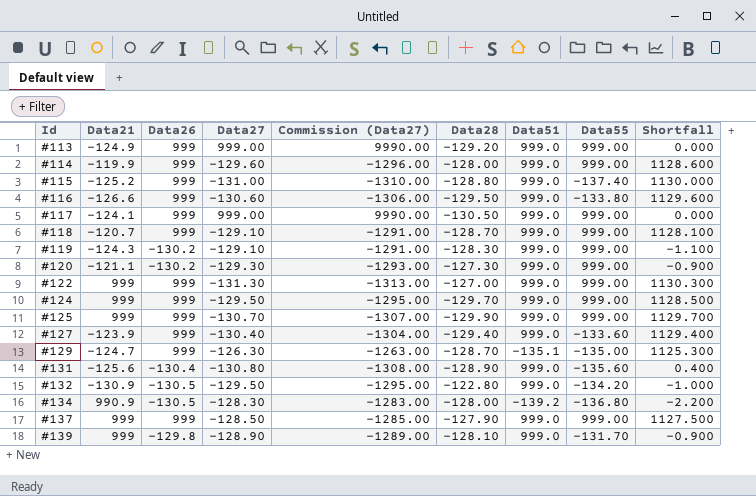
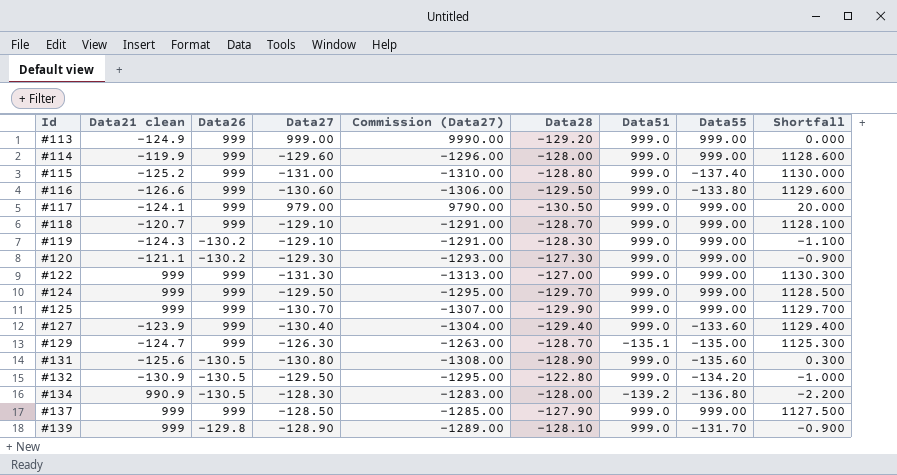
column name: Data21 -> Data21 clean
#117 | Data27: 999.00 -> 979.00
#117 | Commission (Data27): 9990.00 -> 9790.00
#117 | Shortfall: 0.000 -> 20.000
#131 | Data26: -130.4 -> -130.5
#131 | Shortfall: 0.400 -> 0.300

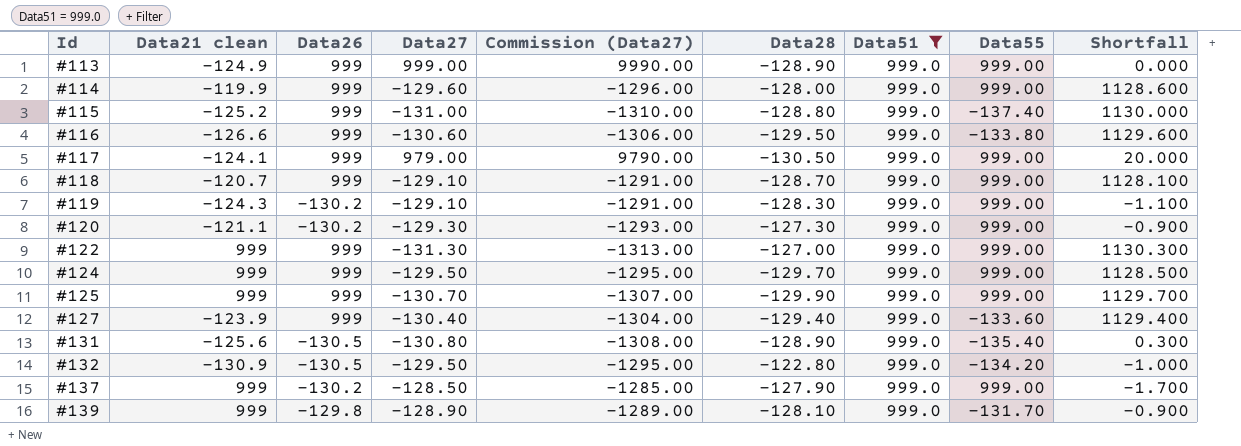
filter: none -> Data51 = 999.0
#113 | Data28: -129.20 -> -128.90
#131 | Data55: -135.60 -> -135.40
#137 | Data26: 999 -> -130.2
#137 | Shortfall: 1127.500 -> -1.700

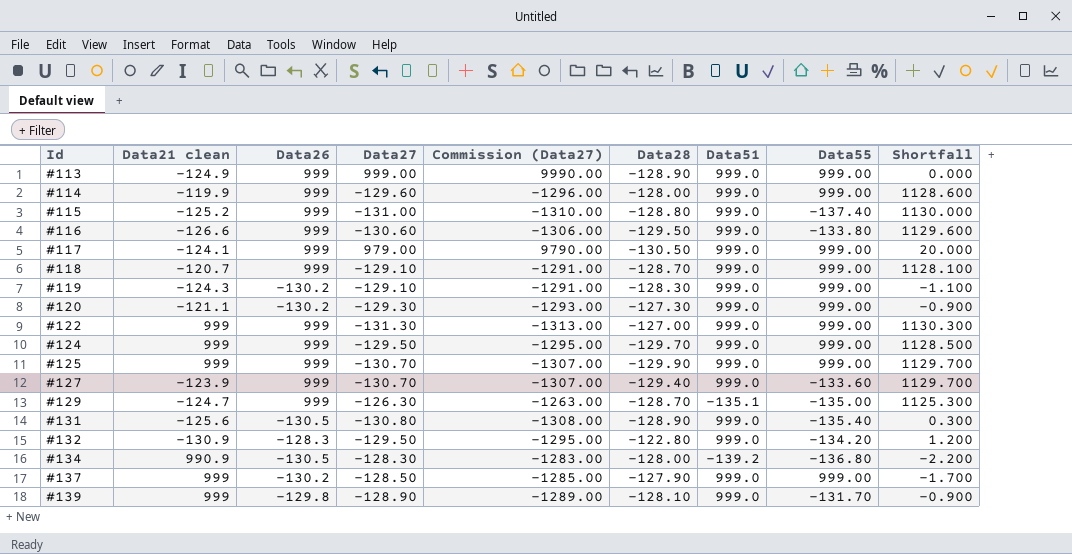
filter: Data51 = 999.0 -> none
#127 | Data27: -130.40 -> -130.70
#127 | Commission (Data27): -1304.00 -> -1307.00
#127 | Shortfall: 1129.400 -> 1129.700
#132 | Data26: -130.5 -> -128.3
#132 | Shortfall: -1.000 -> 1.200

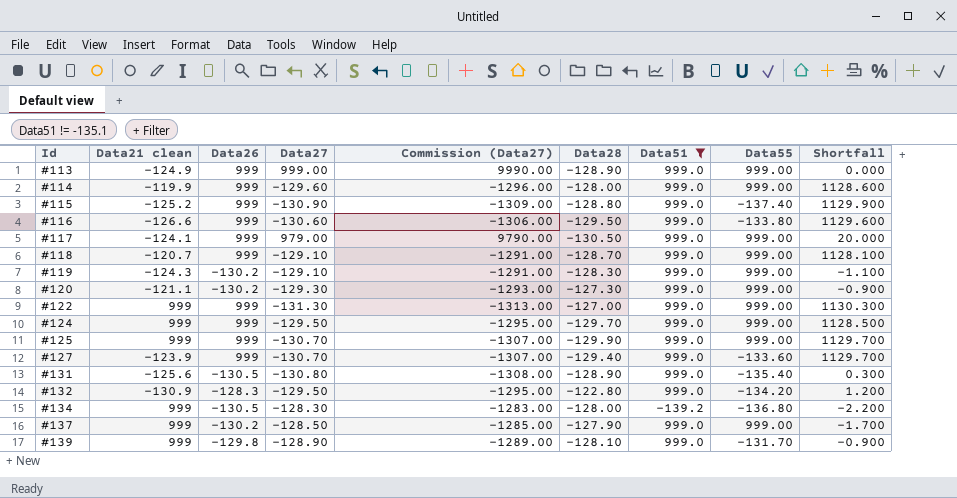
filter: none -> Data51 != -135.1
#115 | Data27: -131.00 -> -130.90
#115 | Commission (Data27): -1310.00 -> -1309.00
#115 | Shortfall: 1130.000 -> 1129.900
#134 | Data21 clean: 990.9 -> 999

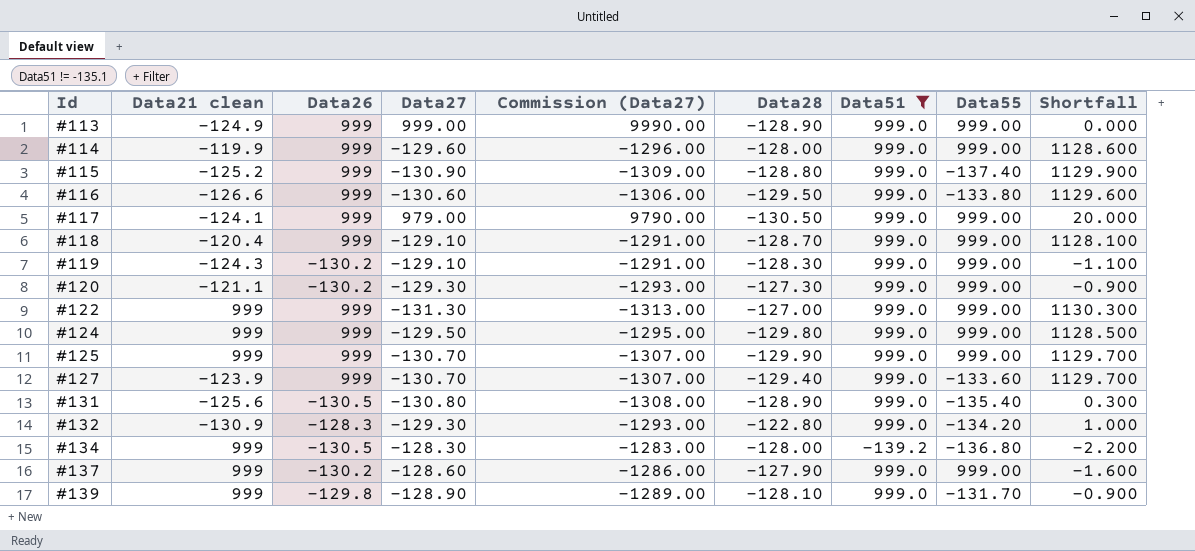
#118 | Data21 clean: -120.7 -> -120.4
#124 | Data28: -129.70 -> -129.80
#132 | Data27: -129.50 -> -129.30
#132 | Commission (Data27): -1295.00 -> -1293.00
#132 | Shortfall: 1.200 -> 1.000
#137 | Data27: -128.50 -> -128.60
#137 | Commission (Data27): -1285.00 -> -1286.00
#137 | Shortfall: -1.700 -> -1.600

